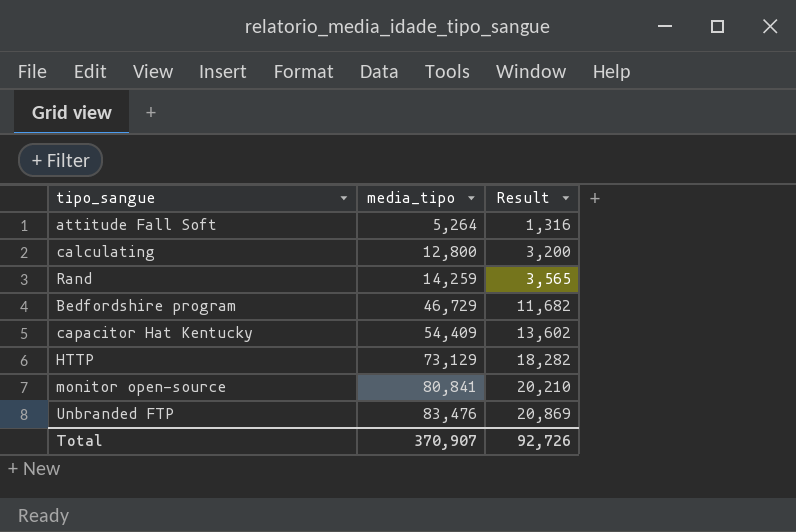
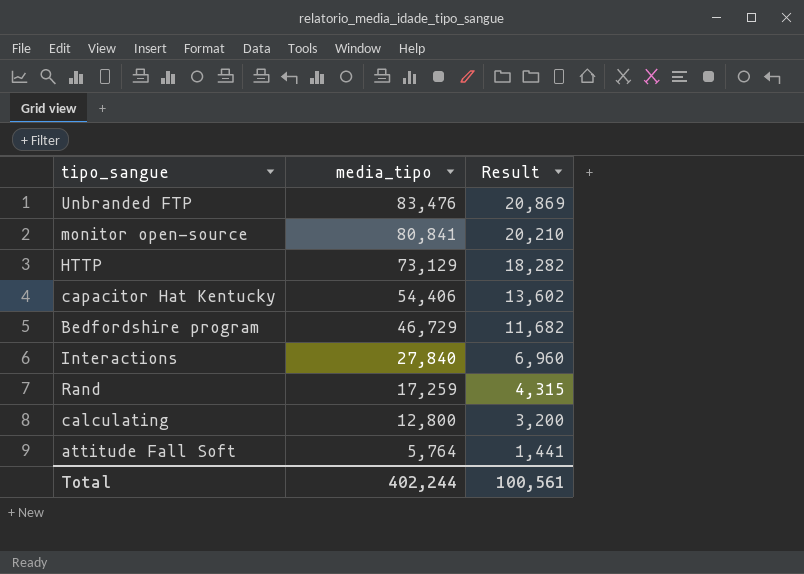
row order: media_tipo ascending -> media_tipo descending
capacitor Hat Kentucky | media_tipo: 54,409 -> 54,406
row Interactions: none -> 27,840 | 6,960
Rand | media_tipo: 14,259 -> 17,259
Rand | Result: 3,565 -> 4,315
attitude Fall Soft | media_tipo: 5,264 -> 5,764
attitude Fall Soft | Result: 1,316 -> 1,441
Total | media_tipo: 370,907 -> 402,244
Total | Result: 92,726 -> 100,561

